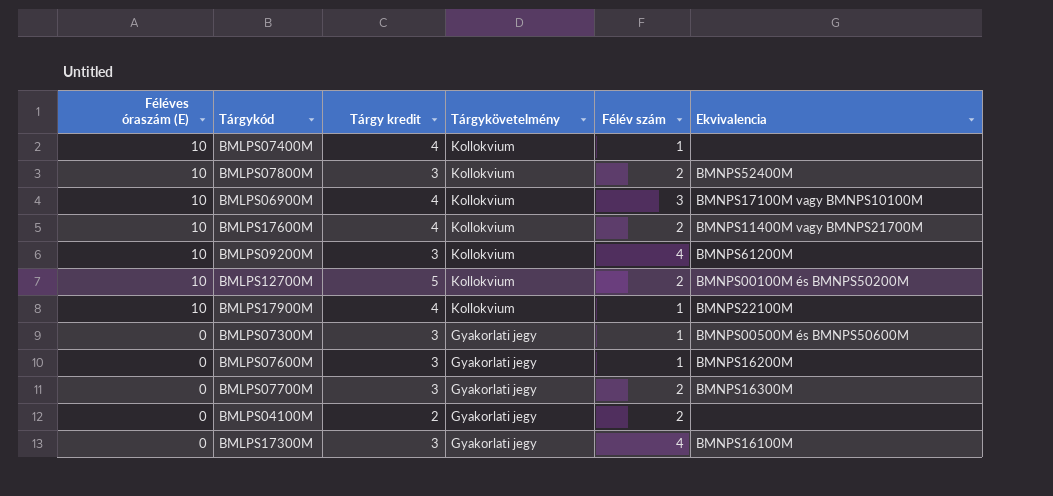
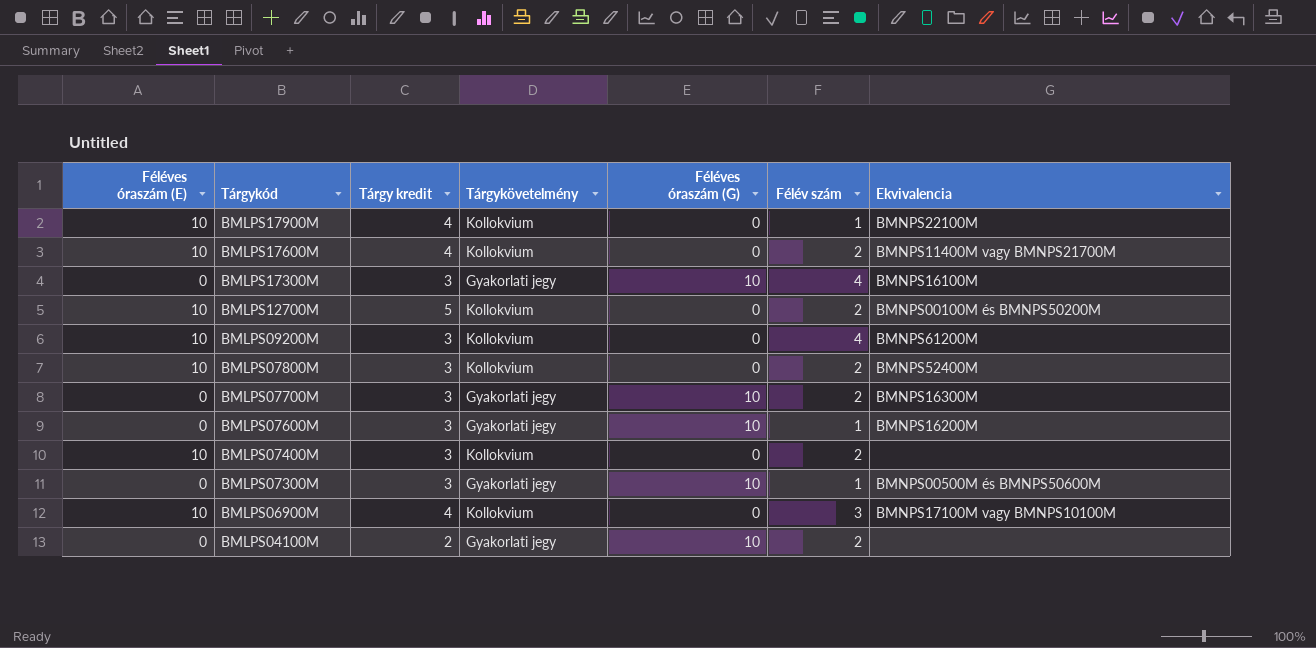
row order: Féléves óraszám (E) descending -> Tárgykód descending
column Féléves óraszám (G) | position: none -> 5
BMLPS07400M | Tárgy kredit: 4 -> 3
BMLPS07400M | Félév szám: 1 -> 2

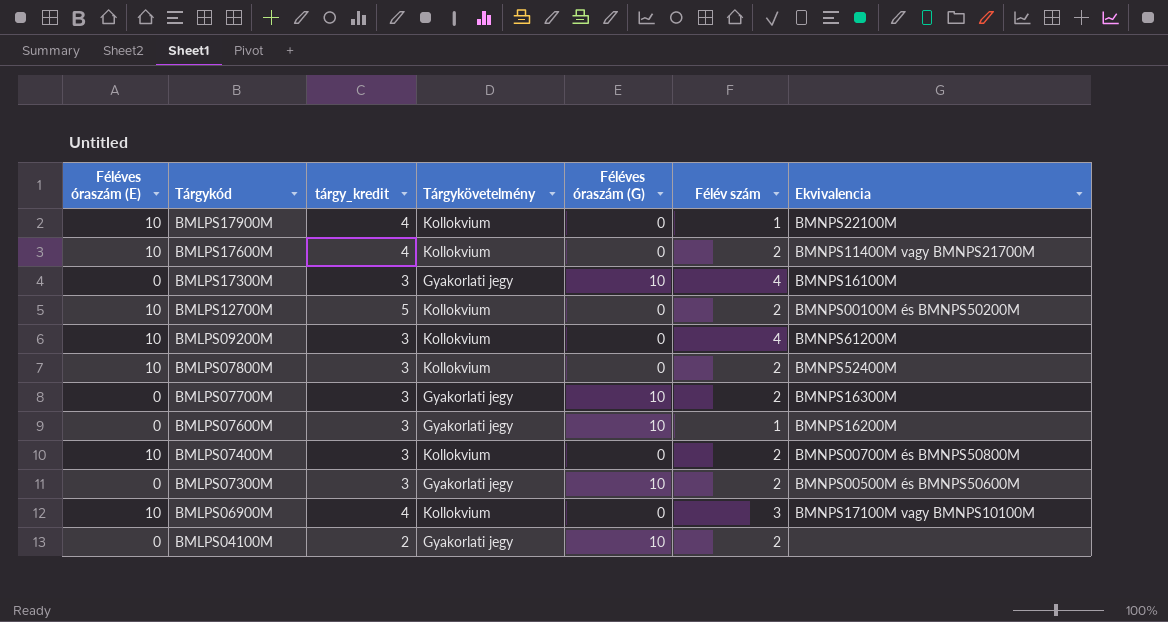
column name: Tárgy kredit -> tárgy_kredit
BMLPS07400M | Ekvivalencia: none -> BMNPS00700M és BMNPS50800M
BMLPS07300M | Félév szám: 1 -> 2

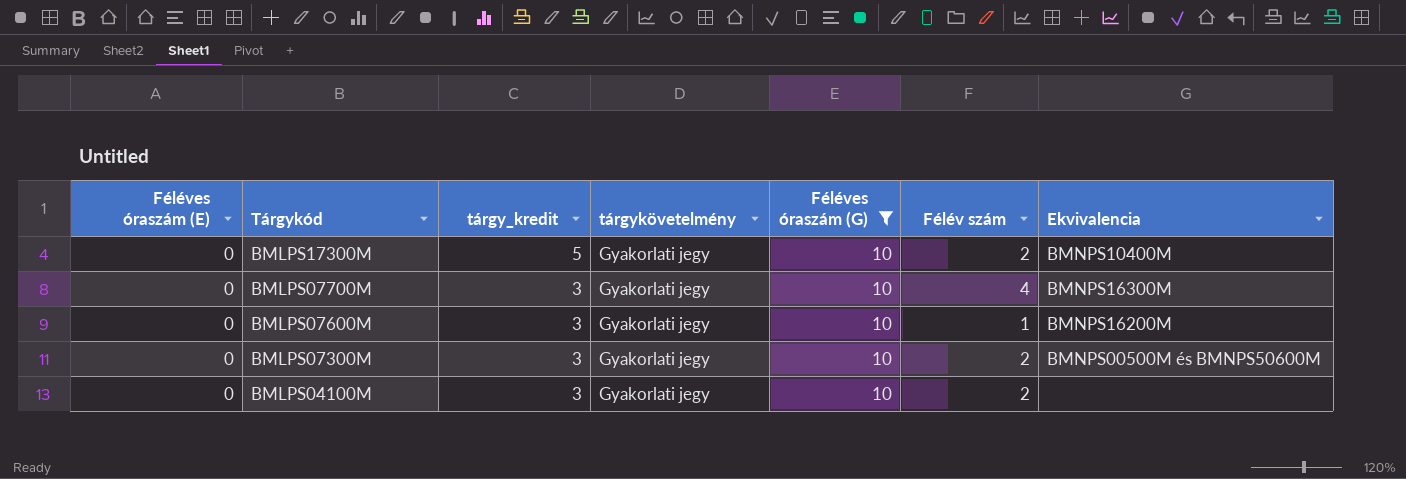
filter: none -> Féléves óraszám (G) = 10
column name: Tárgykövetelmény -> tárgykövetelmény
BMLPS17300M | tárgy_kredit: 3 -> 5
BMLPS17300M | Félév szám: 4 -> 2
BMLPS17300M | Ekvivalencia: BMNPS16100M -> BMNPS10400M
BMLPS07700M | Félév szám: 2 -> 4
BMLPS04100M | tárgy_kredit: 2 -> 3

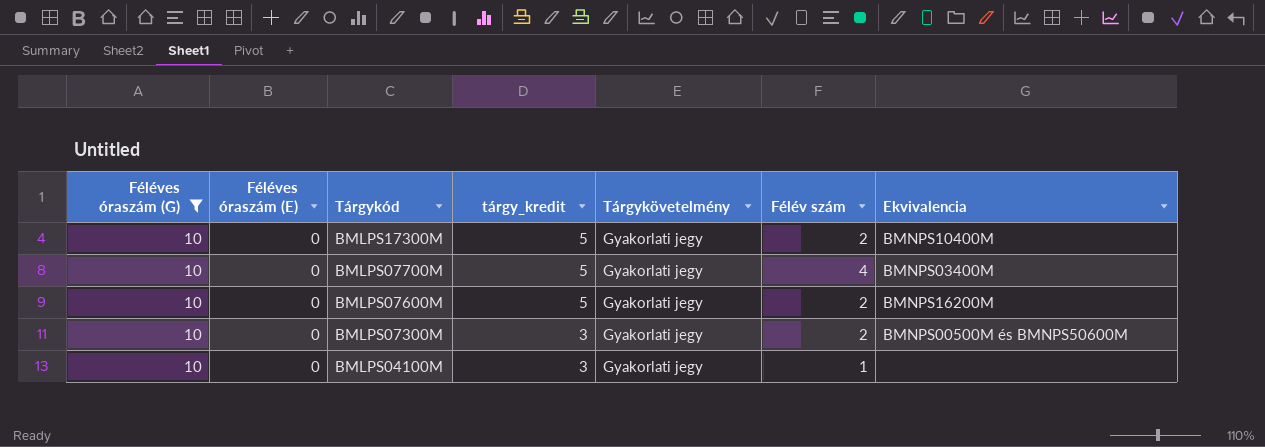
column Féléves óraszám (G) | position: 5 -> 1
column name: tárgykövetelmény -> Tárgykövetelmény
BMLPS07700M | tárgy_kredit: 3 -> 5
BMLPS07700M | Ekvivalencia: BMNPS16300M -> BMNPS03400M
BMLPS07600M | tárgy_kredit: 3 -> 5
BMLPS07600M | Félév szám: 1 -> 2
BMLPS04100M | Félév szám: 2 -> 1

